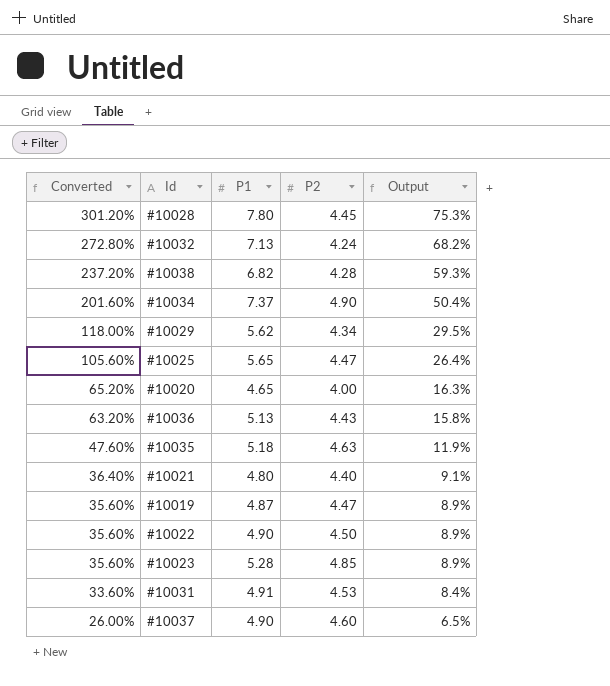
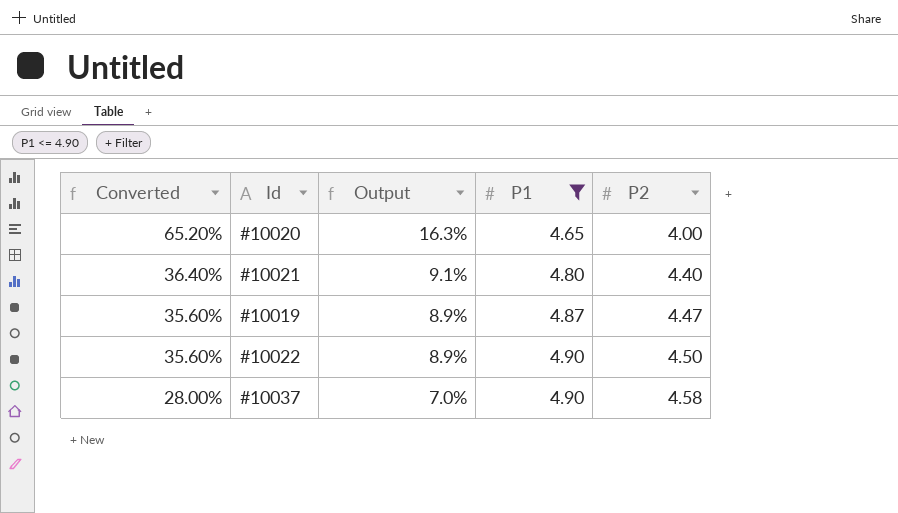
filter: none -> P1 <= 4.90
column Output | position: 5 -> 3
#10037 | Converted: 26.00% -> 28.00%
#10037 | Output: 6.5% -> 7.0%
#10037 | P2: 4.60 -> 4.58

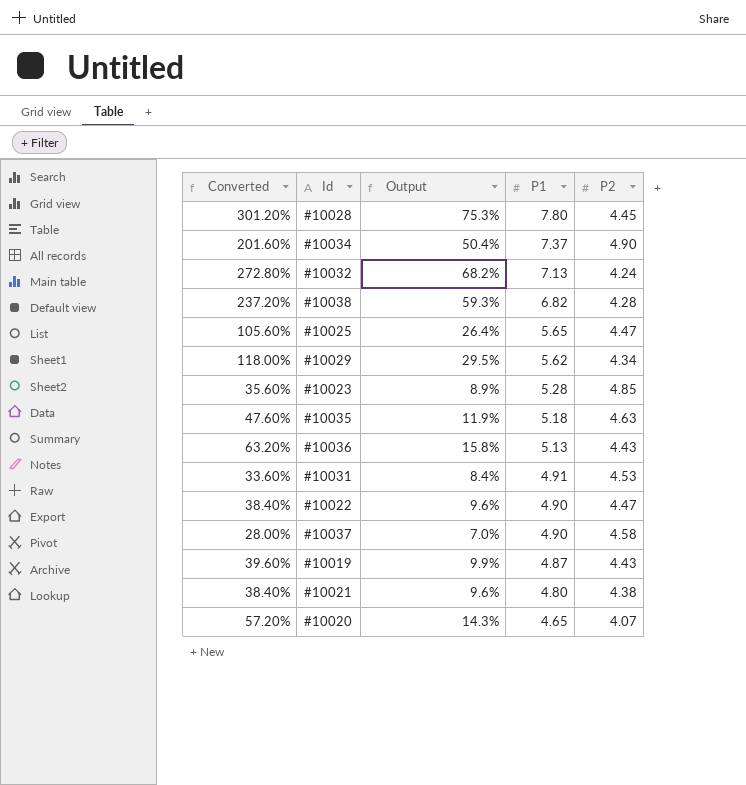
filter: P1 <= 4.90 -> none
row order: Converted descending -> P1 descending
#10022 | Converted: 35.60% -> 38.40%
#10022 | Output: 8.9% -> 9.6%
#10022 | P2: 4.50 -> 4.47
#10019 | Converted: 35.60% -> 39.60%
#10019 | Output: 8.9% -> 9.9%
#10019 | P2: 4.47 -> 4.43
#10021 | Converted: 36.40% -> 38.40%
#10021 | Output: 9.1% -> 9.6%
#10021 | P2: 4.40 -> 4.38
#10020 | Converted: 65.20% -> 57.20%
#10020 | Output: 16.3% -> 14.3%
#10020 | P2: 4.00 -> 4.07

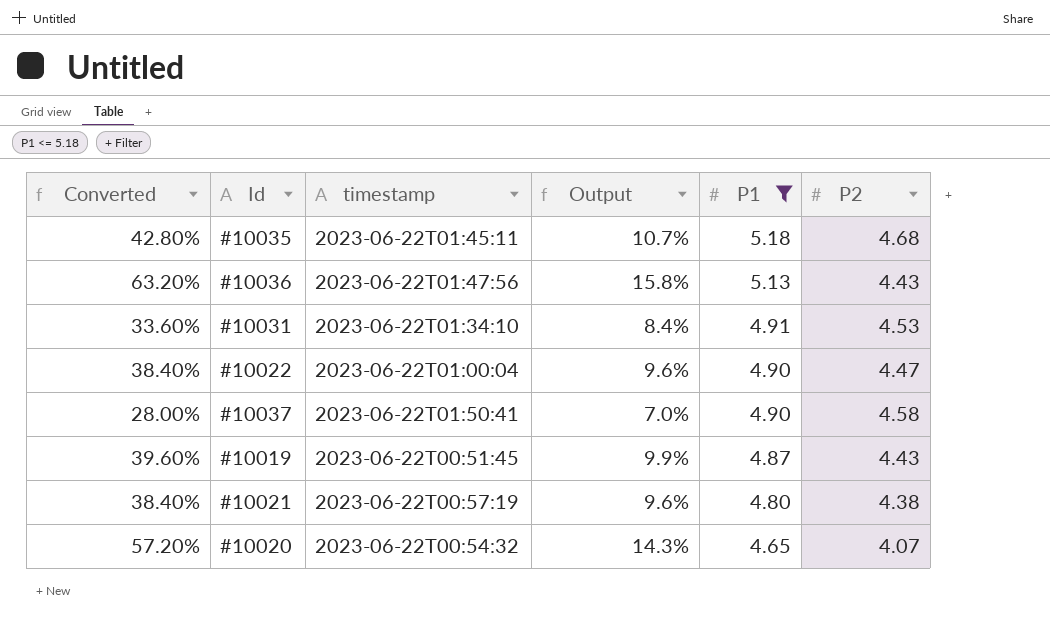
filter: none -> P1 <= 5.18
column timestamp | position: none -> 3
#10035 | Converted: 47.60% -> 42.80%
#10035 | Output: 11.9% -> 10.7%
#10035 | P2: 4.63 -> 4.68

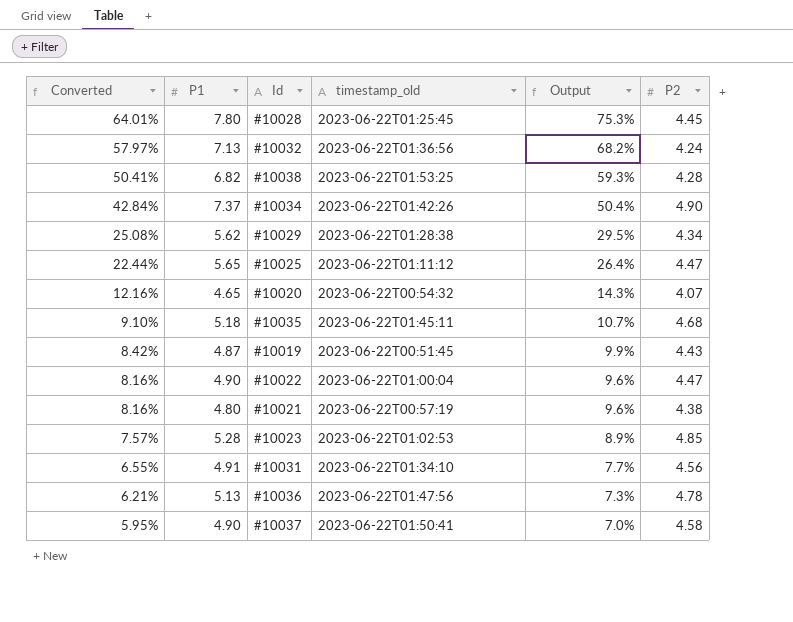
filter: P1 <= 5.18 -> none
row order: P1 descending -> Converted descending
column Converted | formula: [Output] * 4 -> [Output] * 0.85
column P1 | position: 5 -> 2
column name: timestamp -> timestamp_old
#10031 | Output: 8.4% -> 7.7%
#10031 | P2: 4.53 -> 4.56
#10036 | Output: 15.8% -> 7.3%
#10036 | P2: 4.43 -> 4.78

